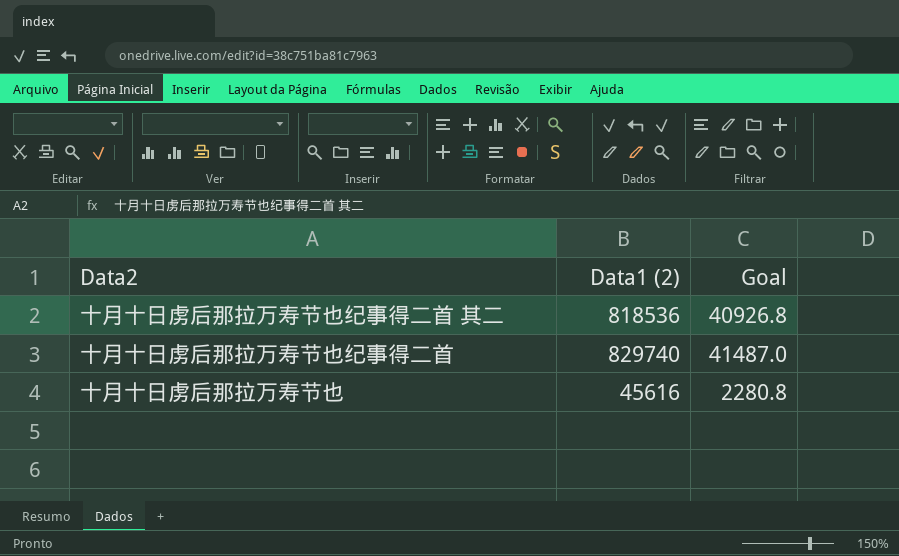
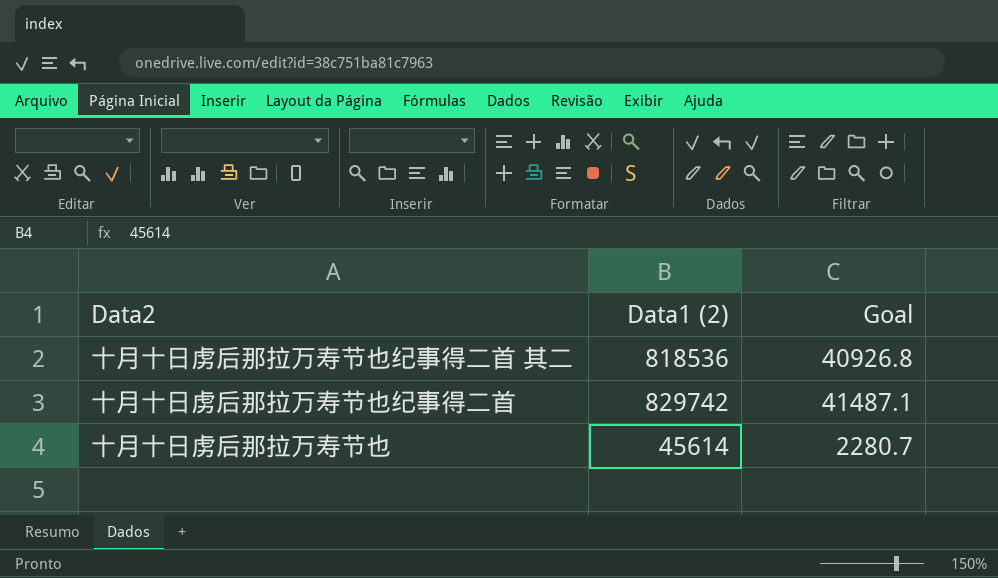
十月十日虏后那拉万寿节也纪事得二首 | Data1 (2): 829740 -> 829742
十月十日虏后那拉万寿节也纪事得二首 | Goal: 41487.0 -> 41487.1
十月十日虏后那拉万寿节也 | Data1 (2): 45616 -> 45614
十月十日虏后那拉万寿节也 | Goal: 2280.8 -> 2280.7

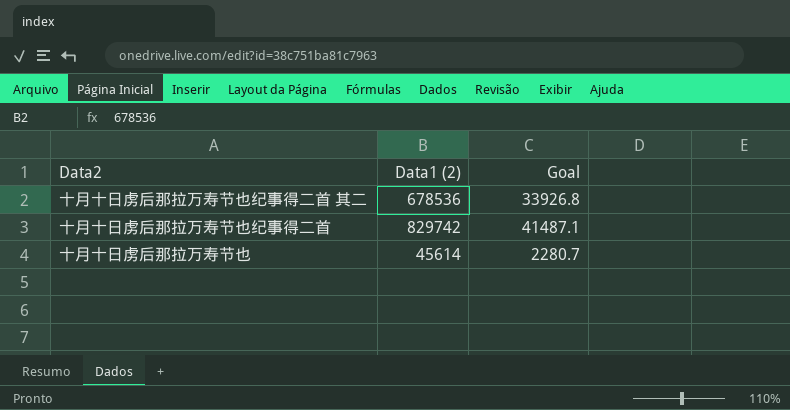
十月十日虏后那拉万寿节也纪事得二首 其二 | Data1 (2): 818536 -> 678536
十月十日虏后那拉万寿节也纪事得二首 其二 | Goal: 40926.8 -> 33926.8

